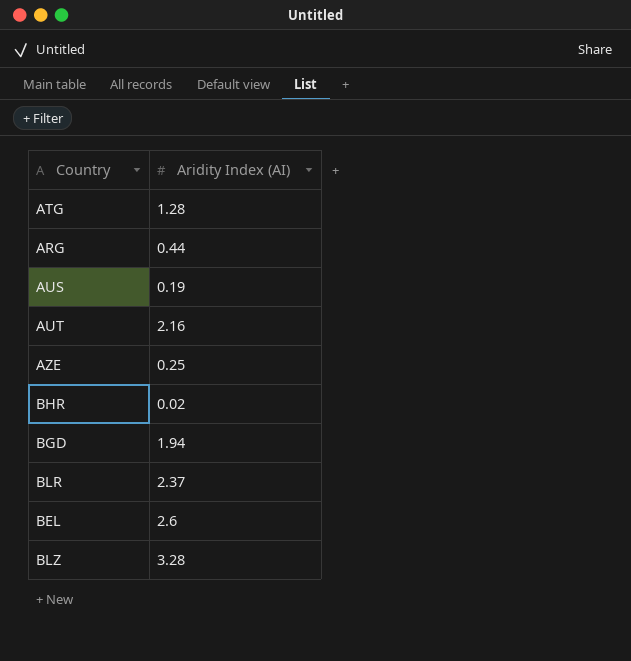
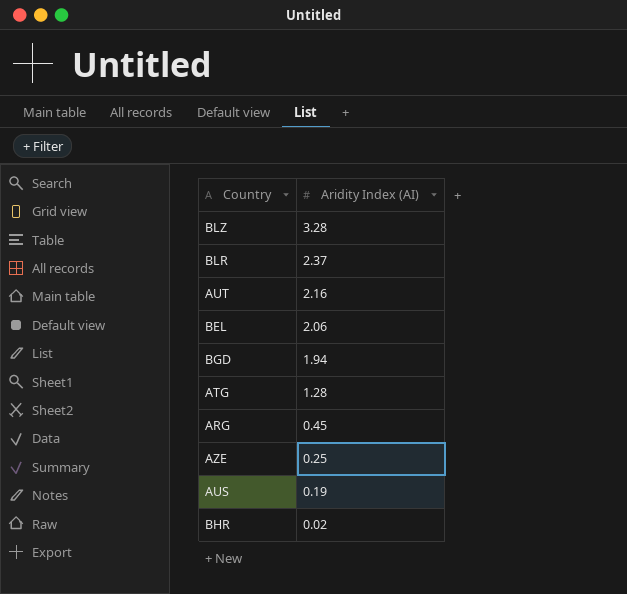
row order: none -> Aridity Index (AI) descending
BEL | Aridity Index (AI): 2.6 -> 2.06
ARG | Aridity Index (AI): 0.44 -> 0.45

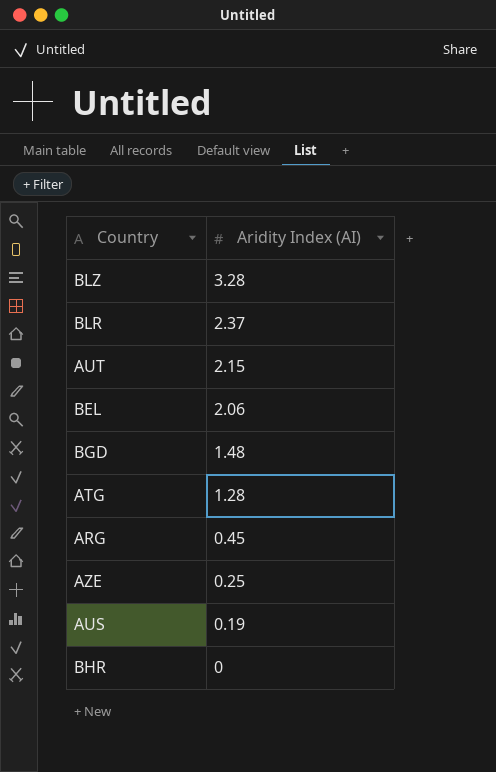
AUT | Aridity Index (AI): 2.16 -> 2.15
BGD | Aridity Index (AI): 1.94 -> 1.48
BHR | Aridity Index (AI): 0.02 -> 0

